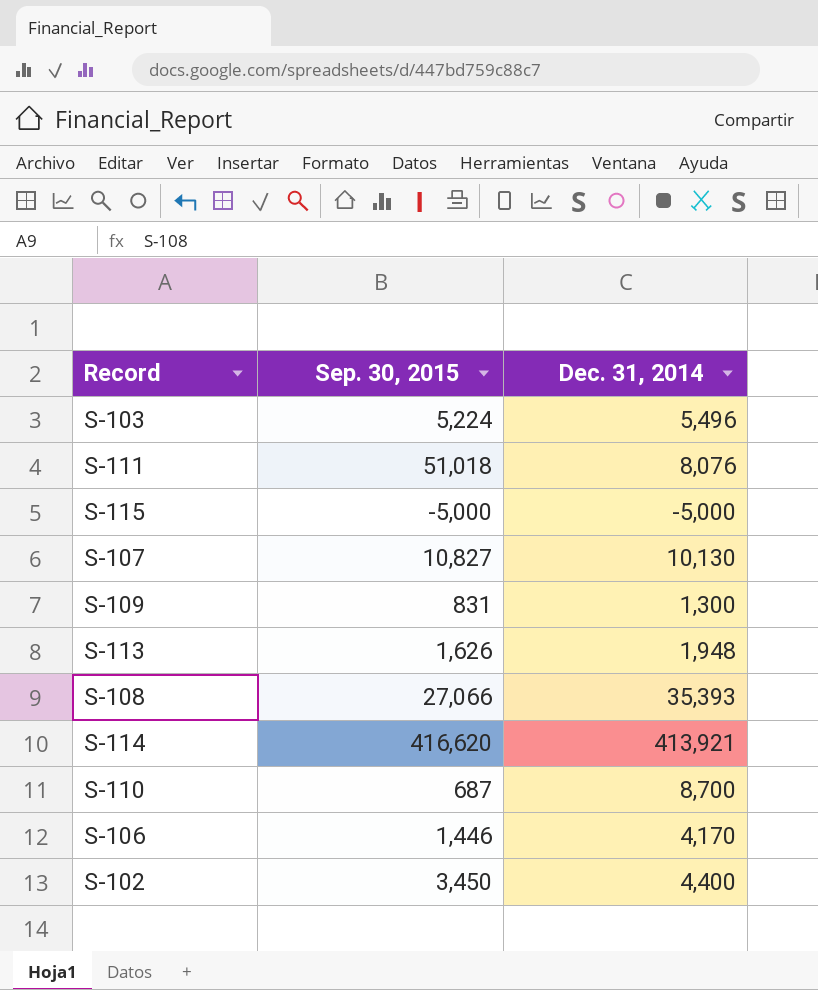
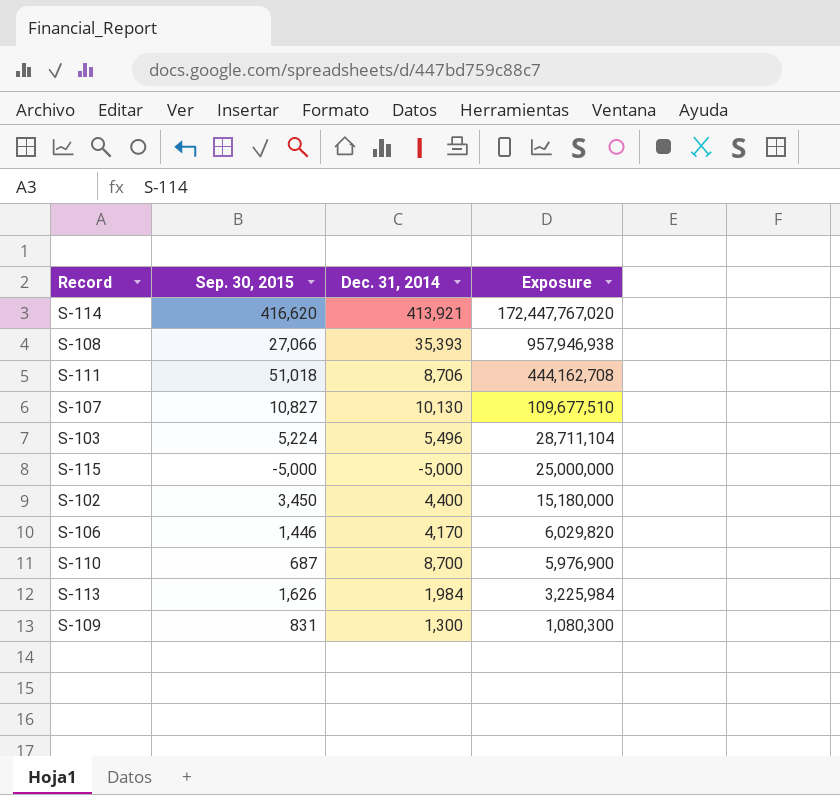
row order: none -> Exposure descending
column Exposure | formula: none -> [Sep. 30, 2015] * [Dec. 31, 2014]
S-111 | Dec. 31, 2014: 8,076 -> 8,706
S-113 | Dec. 31, 2014: 1,948 -> 1,984

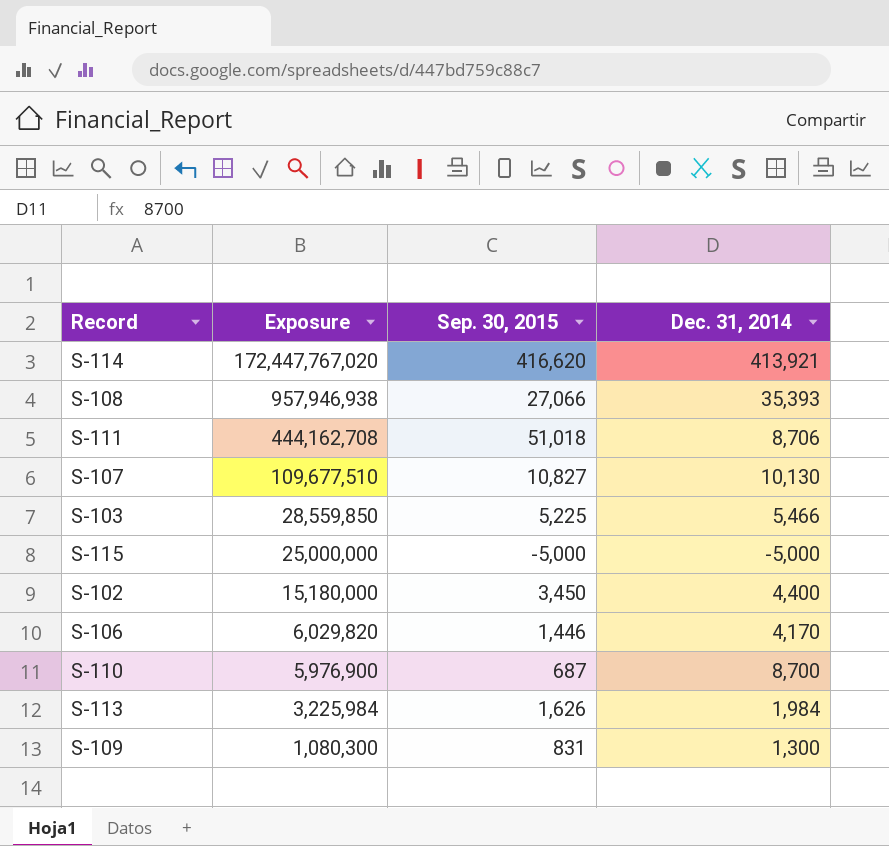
column Exposure | position: 4 -> 2
S-103 | Exposure: 28,711,104 -> 28,559,850
S-103 | Sep. 30, 2015: 5,224 -> 5,225
S-103 | Dec. 31, 2014: 5,496 -> 5,466

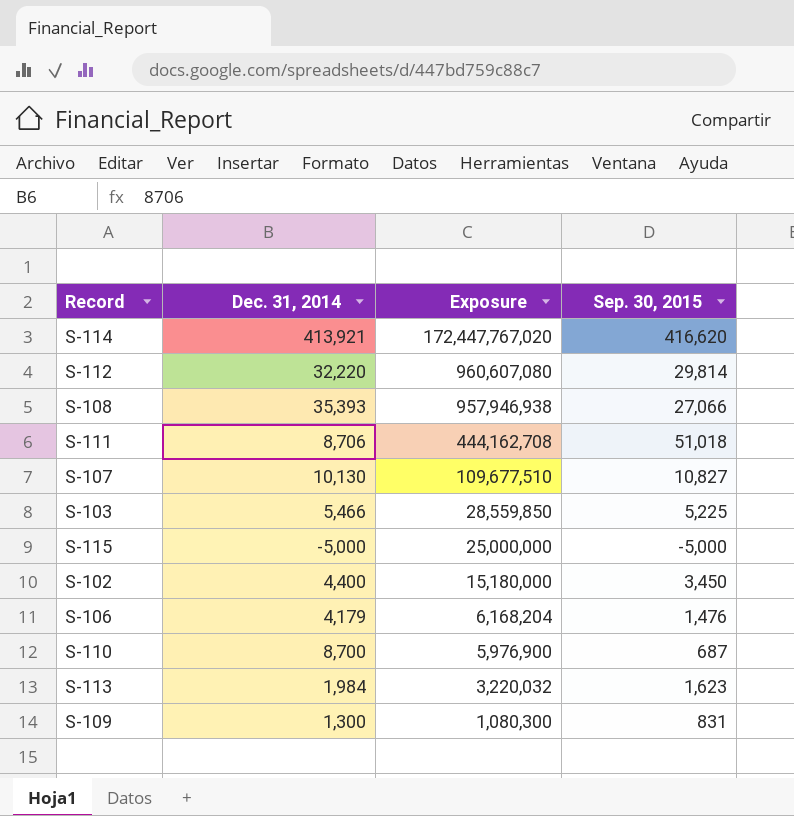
column Dec. 31, 2014 | position: 4 -> 2
row S-112: none -> 32,220 | 960,607,080 | 29,814
S-106 | Dec. 31, 2014: 4,170 -> 4,179
S-106 | Exposure: 6,029,820 -> 6,168,204
S-106 | Sep. 30, 2015: 1,446 -> 1,476
S-113 | Exposure: 3,225,984 -> 3,220,032
S-113 | Sep. 30, 2015: 1,626 -> 1,623

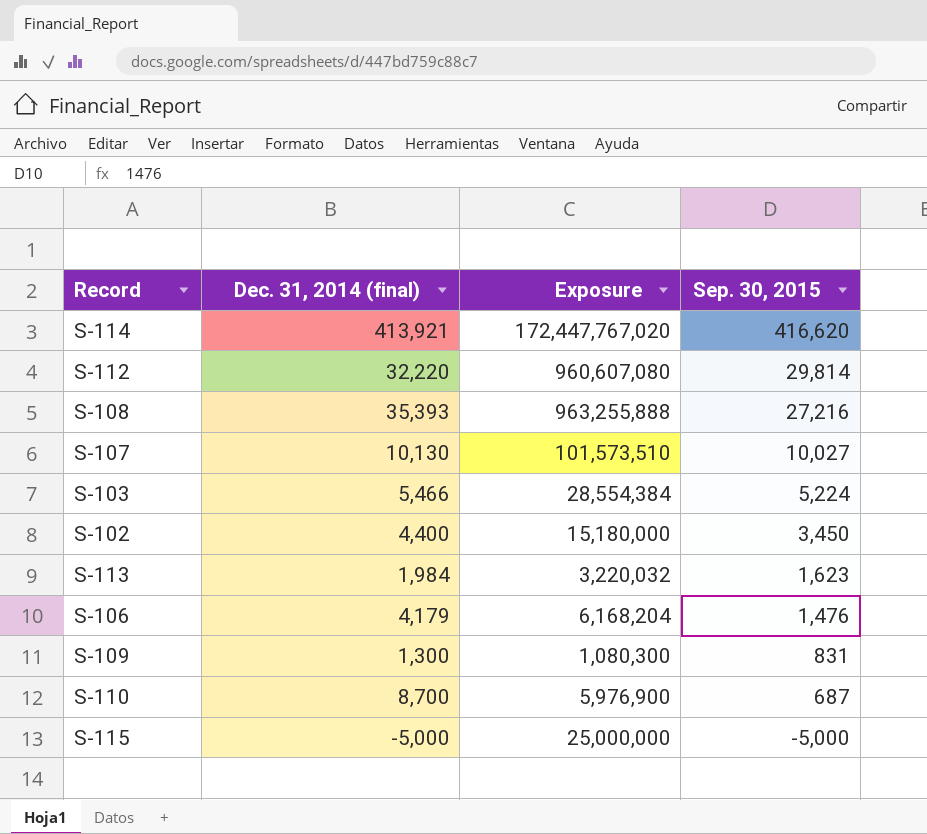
row order: Exposure descending -> Sep. 30, 2015 descending
column name: Dec. 31, 2014 -> Dec. 31, 2014 (final)
row S-111: 8,706 | 444,162,708 | 51,018 -> none
S-108 | Exposure: 957,946,938 -> 963,255,888
S-108 | Sep. 30, 2015: 27,066 -> 27,216
S-107 | Exposure: 109,677,510 -> 101,573,510
S-107 | Sep. 30, 2015: 10,827 -> 10,027
S-103 | Exposure: 28,559,850 -> 28,554,384
S-103 | Sep. 30, 2015: 5,225 -> 5,224

